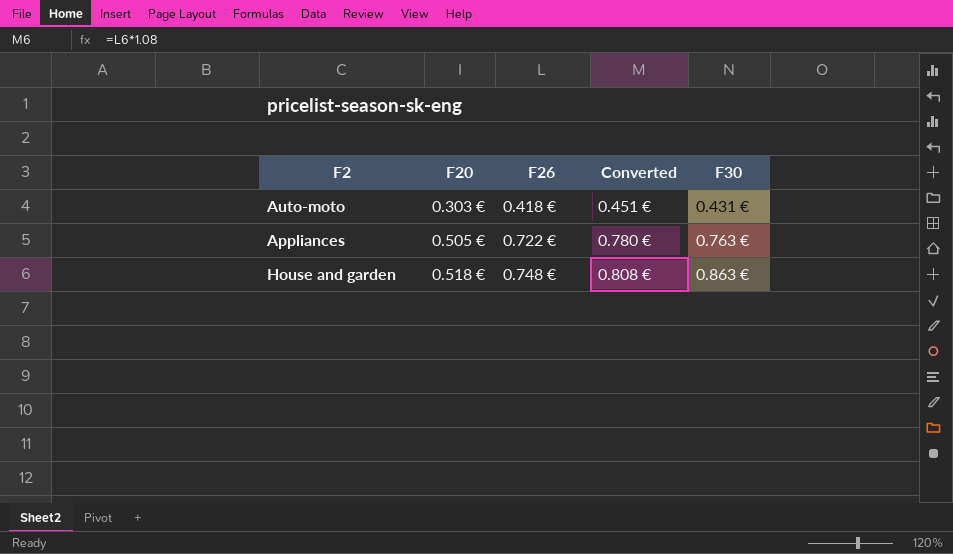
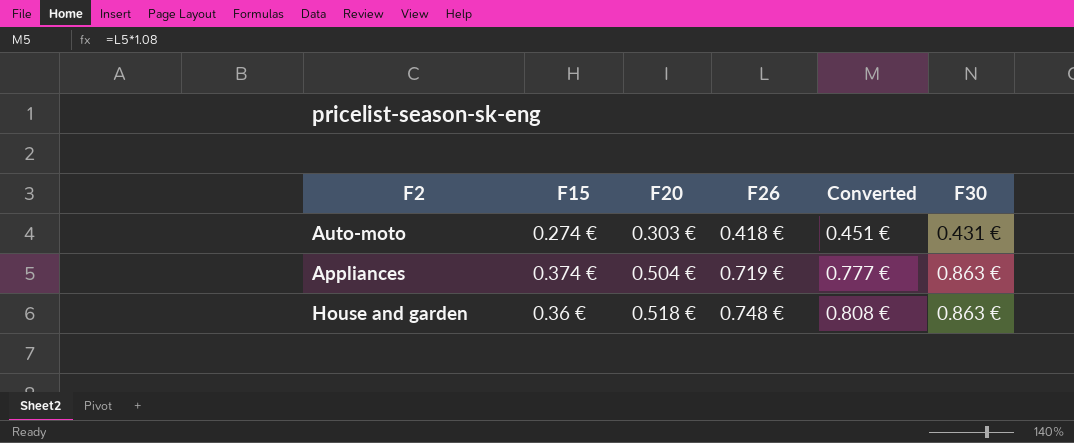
column F15 | position: none -> 2
Appliances | F20: 0.505 € -> 0.504 €
Appliances | F26: 0.722 € -> 0.719 €
Appliances | Converted: 0.780 € -> 0.777 €
Appliances | F30: 0.763 € -> 0.863 €

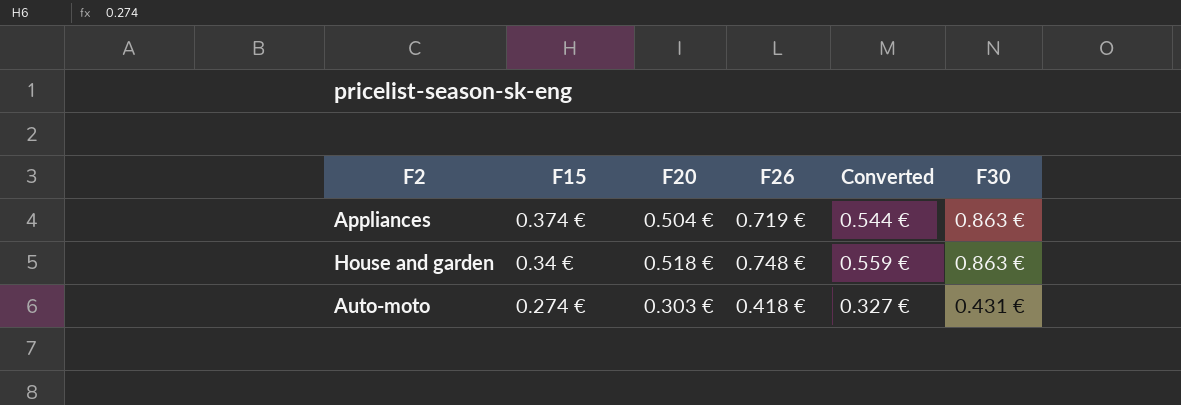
row order: F20 ascending -> F15 descending
column Converted | formula: [F26] * 1.08 -> [F20] * 1.08
House and garden | F15: 0.36 € -> 0.34 €

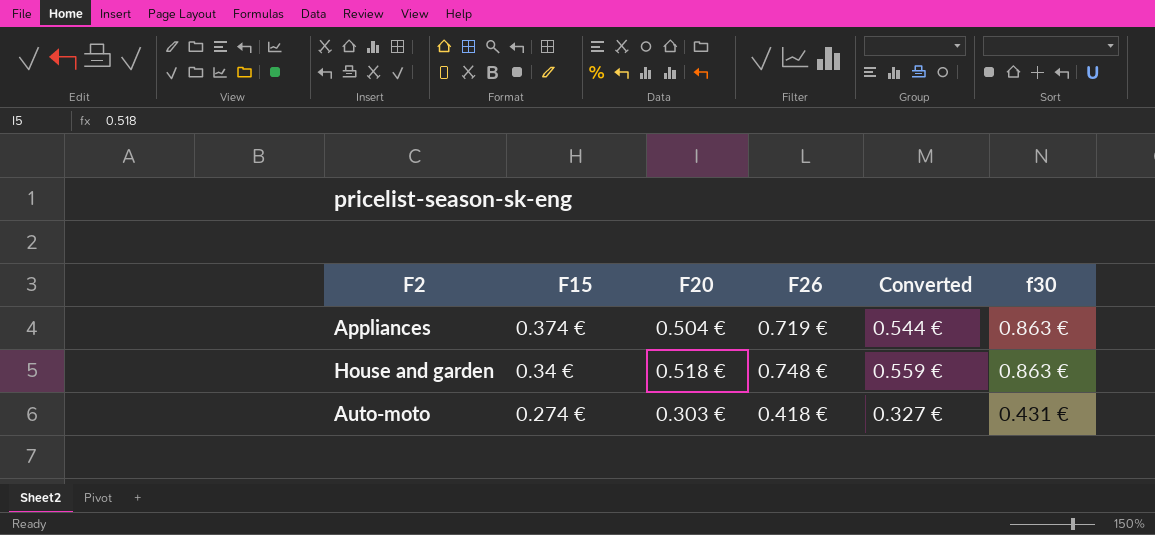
column name: F30 -> f30

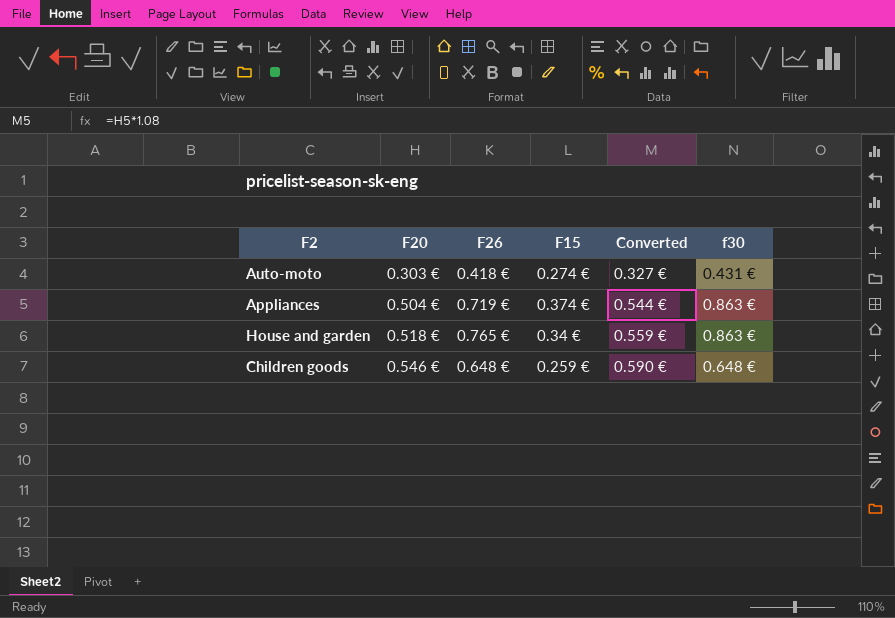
row order: F15 descending -> F20 ascending
column F15 | position: 2 -> 4
House and garden | F26: 0.748 € -> 0.765 €
row Children goods: none -> 0.546 € | 0.648 € | 0.259 € | 0.590 € | 0.648 €

